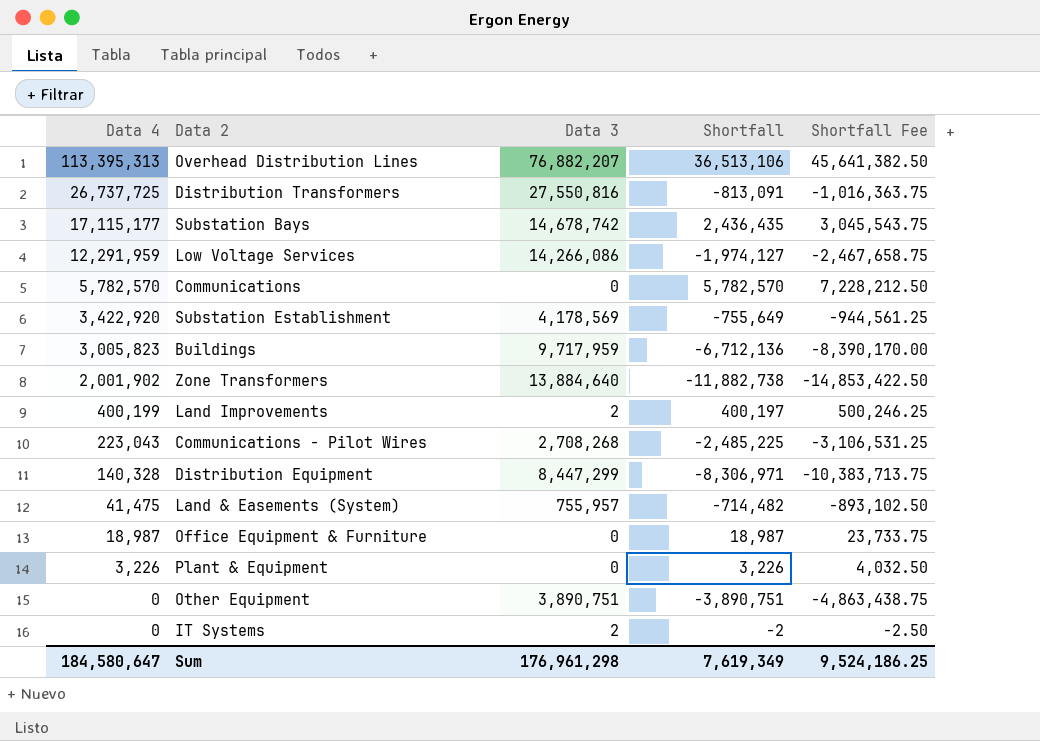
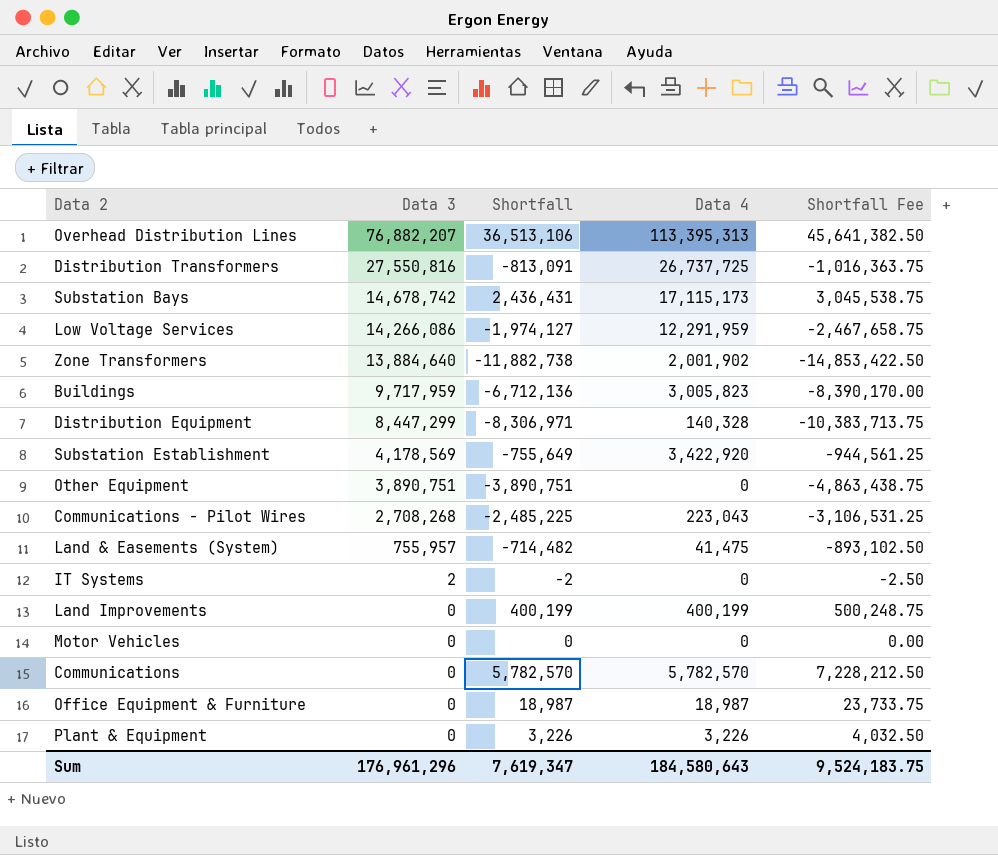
row order: Data 4 descending -> Data 3 descending
column Data 4 | position: 1 -> 4
Substation Bays | Shortfall: 2,436,435 -> 2,436,431
Substation Bays | Data 4: 17,115,177 -> 17,115,173
Substation Bays | Shortfall Fee: 3,045,543.75 -> 3,045,538.75
Land Improvements | Data 3: 2 -> 0
Land Improvements | Shortfall: 400,197 -> 400,199
Land Improvements | Shortfall Fee: 500,246.25 -> 500,248.75
row Motor Vehicles: none -> 0 | 0 | 0 | 0.00
Sum | Data 3: 176,961,298 -> 176,961,296
Sum | Shortfall: 7,619,349 -> 7,619,347
Sum | Data 4: 184,580,647 -> 184,580,643
Sum | Shortfall Fee: 9,524,186.25 -> 9,524,183.75

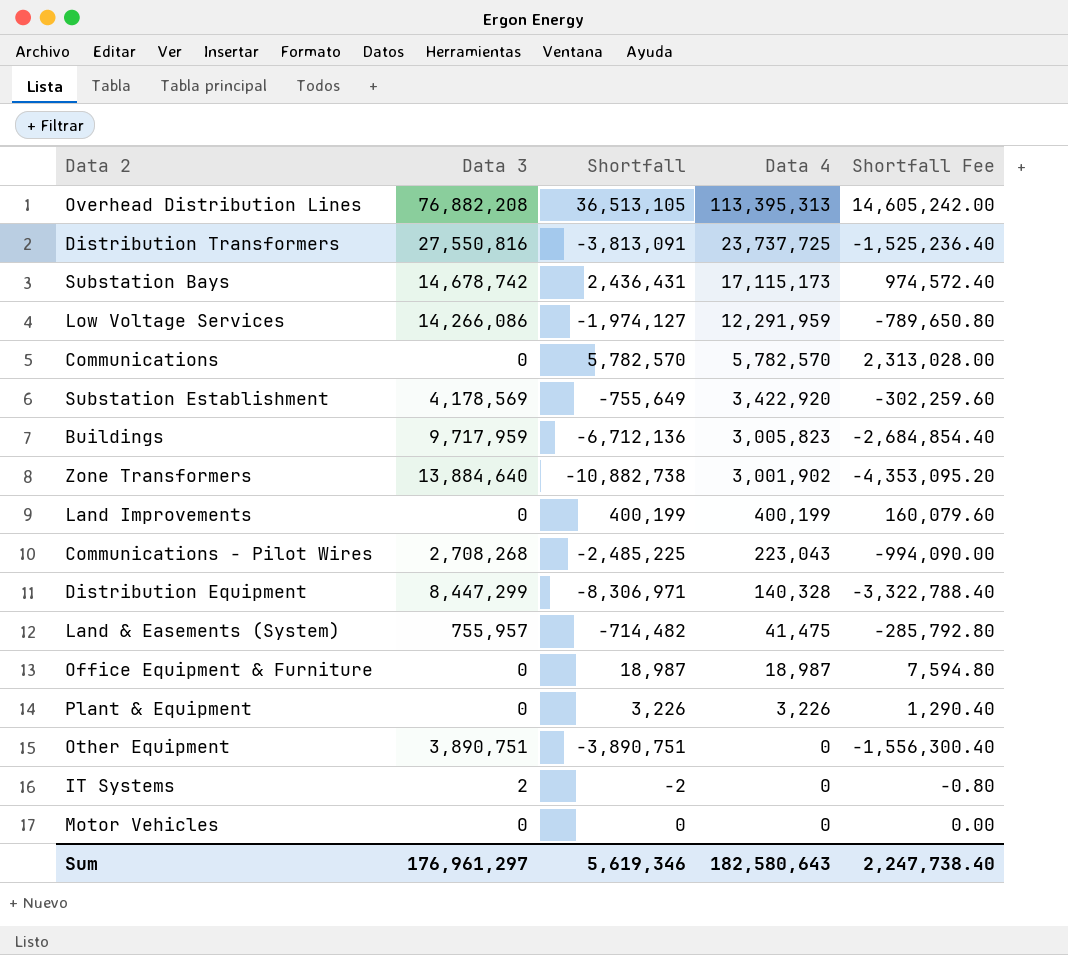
row order: Data 3 descending -> Data 4 descending
column Shortfall Fee | formula: [Shortfall] * 1.25 -> [Shortfall] * 0.4
Overhead Distribution Lines | Data 3: 76,882,207 -> 76,882,208
Overhead Distribution Lines | Shortfall: 36,513,106 -> 36,513,105
Distribution Transformers | Shortfall: -813,091 -> -3,813,091
Distribution Transformers | Data 4: 26,737,725 -> 23,737,725
Zone Transformers | Shortfall: -11,882,738 -> -10,882,738
Zone Transformers | Data 4: 2,001,902 -> 3,001,902
Sum | Data 3: 176,961,296 -> 176,961,297
Sum | Shortfall: 7,619,347 -> 5,619,346
Sum | Data 4: 184,580,643 -> 182,580,643
Sum | Shortfall Fee: 9,524,183.75 -> 2,247,738.40

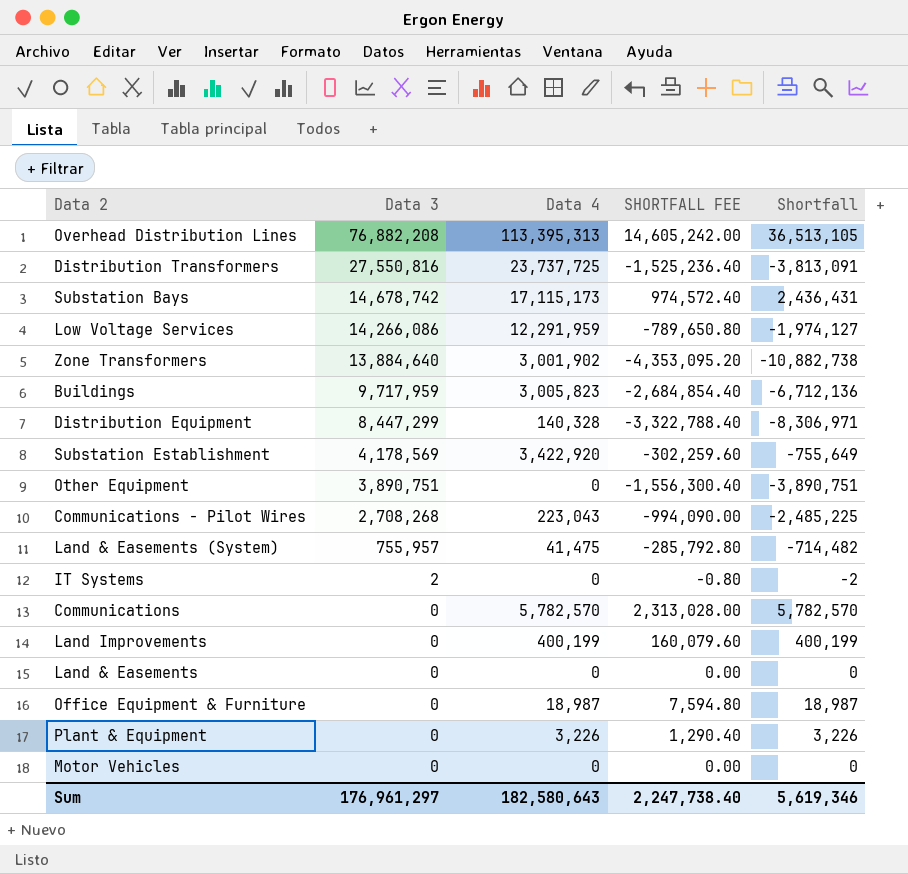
row order: Data 4 descending -> Data 3 descending
column name: Shortfall Fee -> SHORTFALL FEE
column Shortfall | position: 3 -> 5
row Land & Easements: none -> 0 | 0 | 0.00 | 0

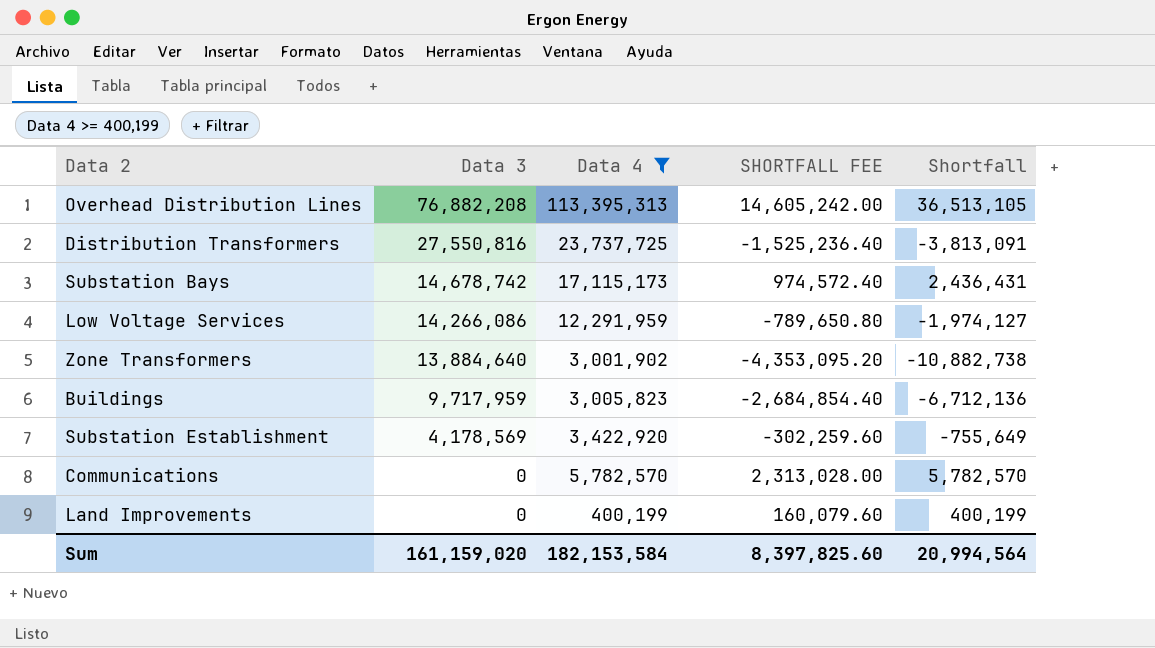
filter: none -> Data 4 >= 400,199
Sum | Data 3: 176,961,297 -> 161,159,020
Sum | Data 4: 182,580,643 -> 182,153,584
Sum | SHORTFALL FEE: 2,247,738.40 -> 8,397,825.60
Sum | Shortfall: 5,619,346 -> 20,994,564

